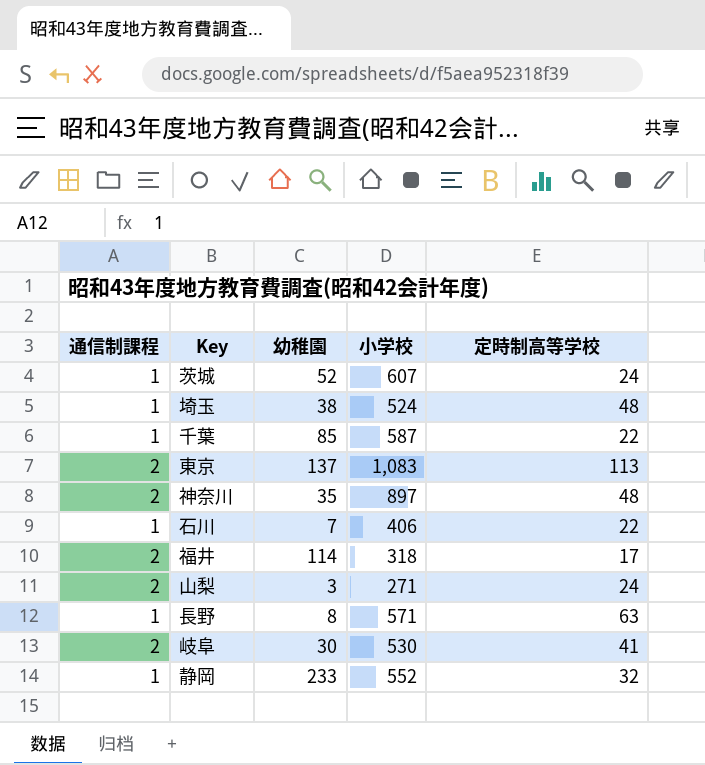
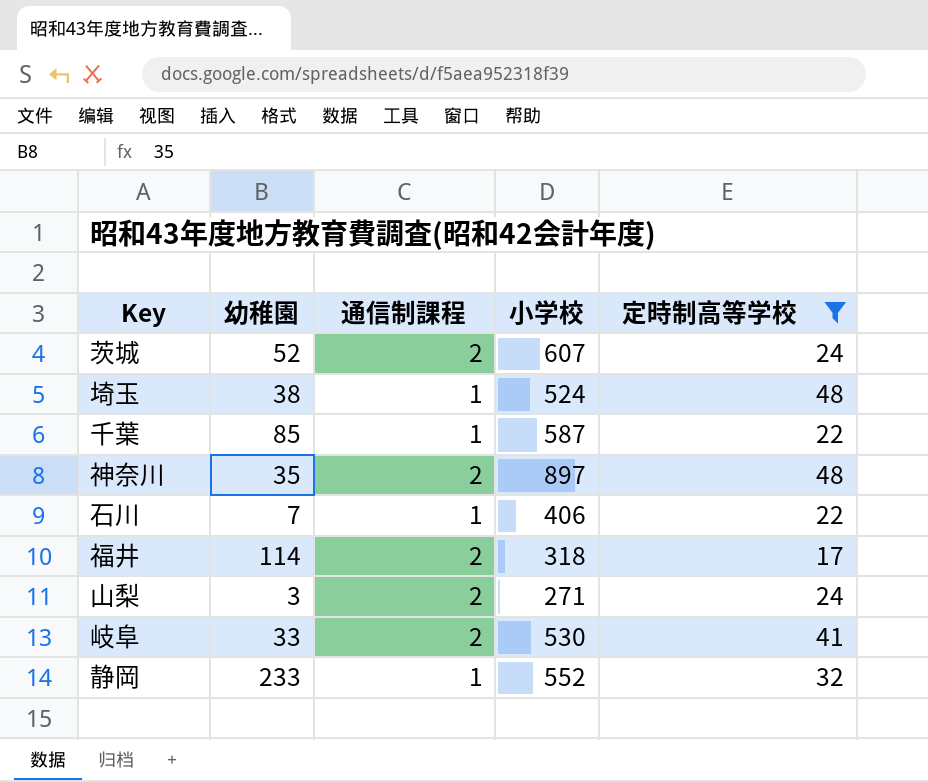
filter: none -> 定時制高等学校 <= 48
column 通信制課程 | position: 1 -> 3
茨城 | 通信制課程: 1 -> 2
岐阜 | 幼稚園: 30 -> 33

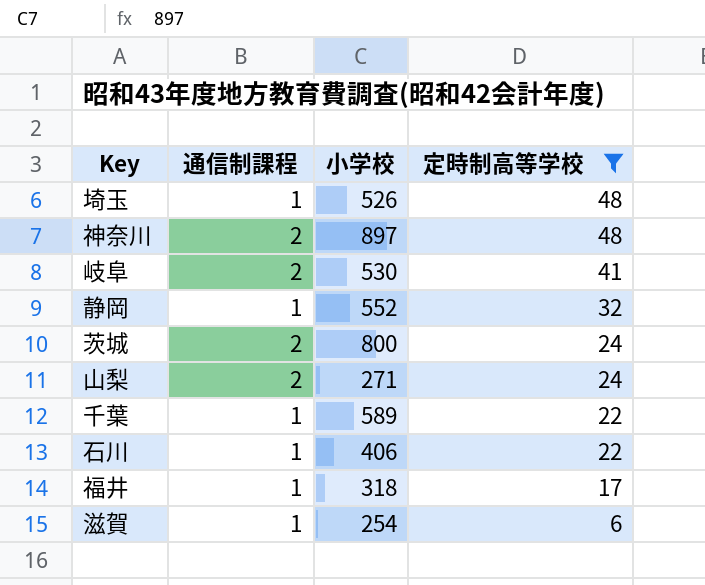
row order: none -> 定時制高等学校 descending
column 幼稚園 | position: 2 -> none
埼玉 | 小学校: 524 -> 526
茨城 | 小学校: 607 -> 800
千葉 | 小学校: 587 -> 589
福井 | 通信制課程: 2 -> 1
row 滋賀: none -> 1 | 254 | 6

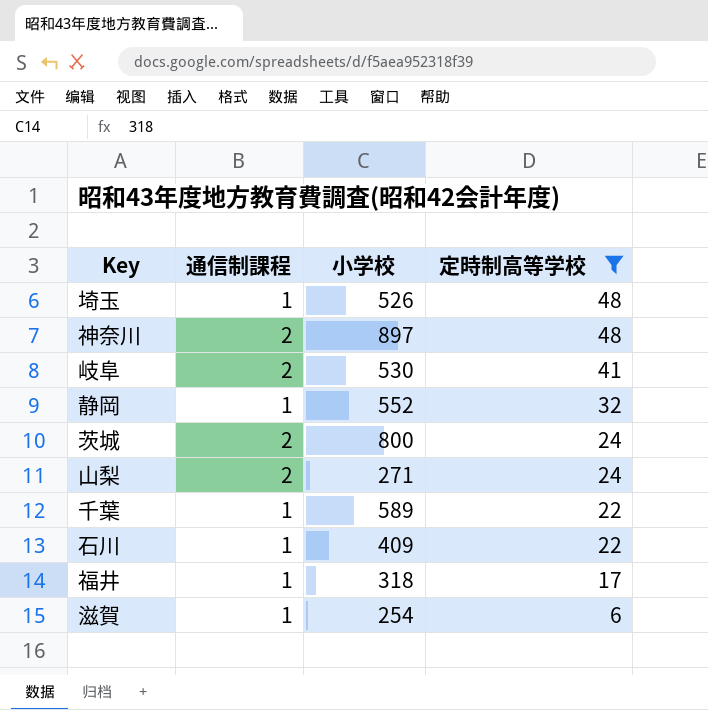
石川 | 小学校: 406 -> 409

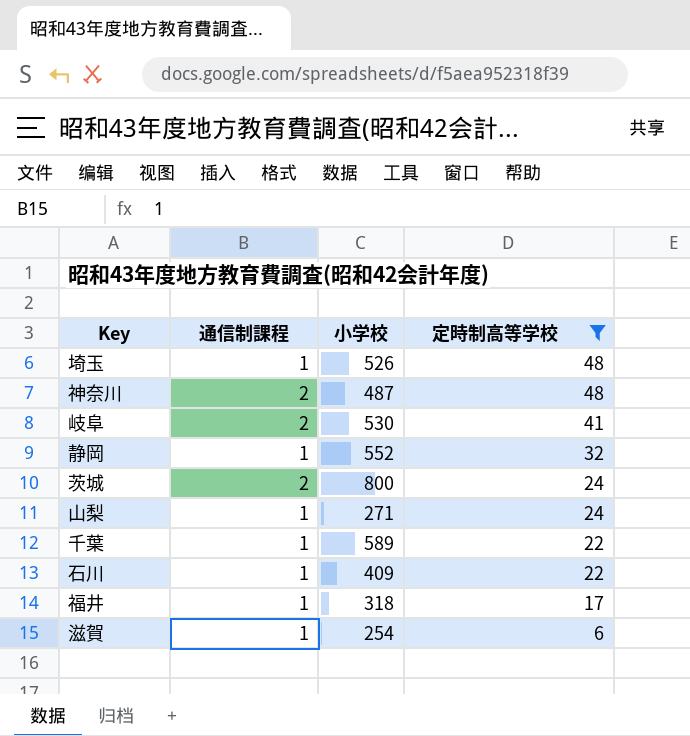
神奈川 | 小学校: 897 -> 487
山梨 | 通信制課程: 2 -> 1

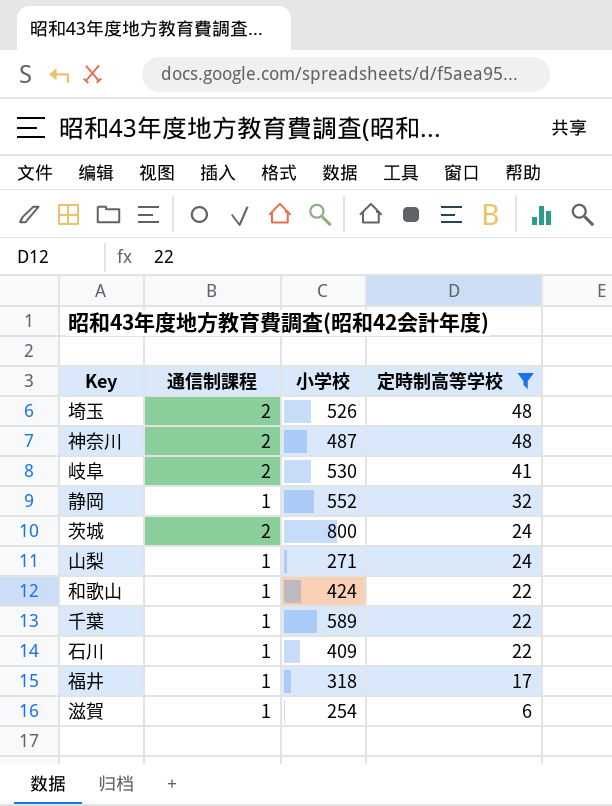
埼玉 | 通信制課程: 1 -> 2
row 和歌山: none -> 1 | 424 | 22

